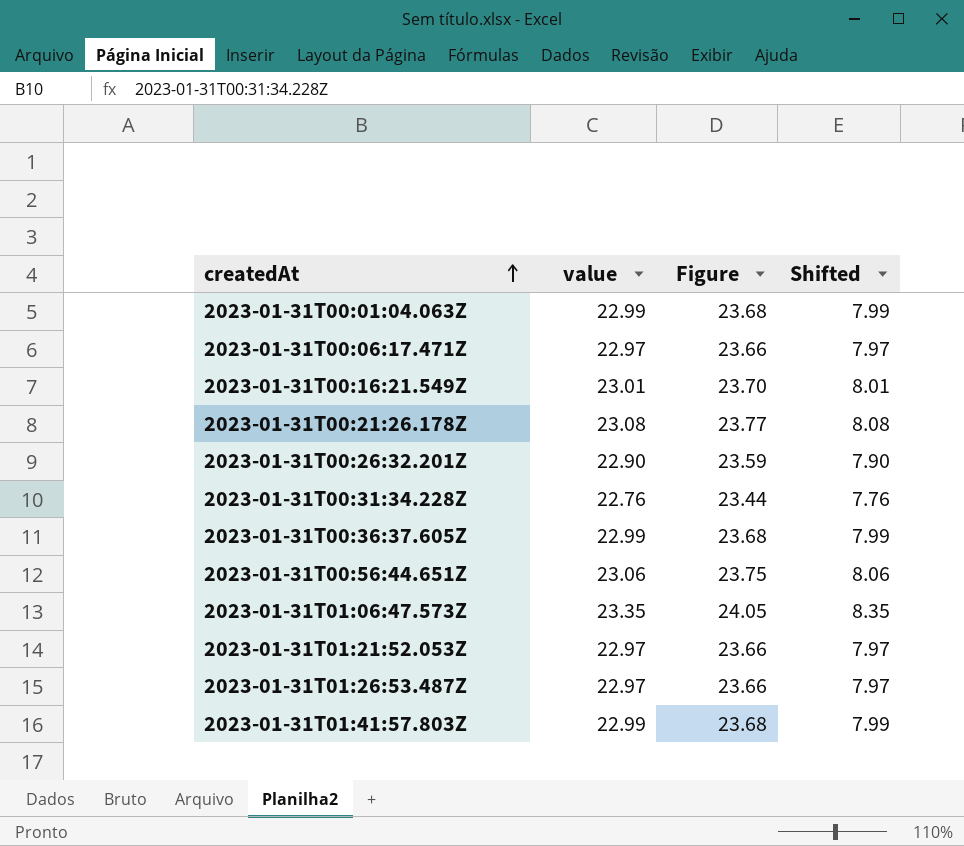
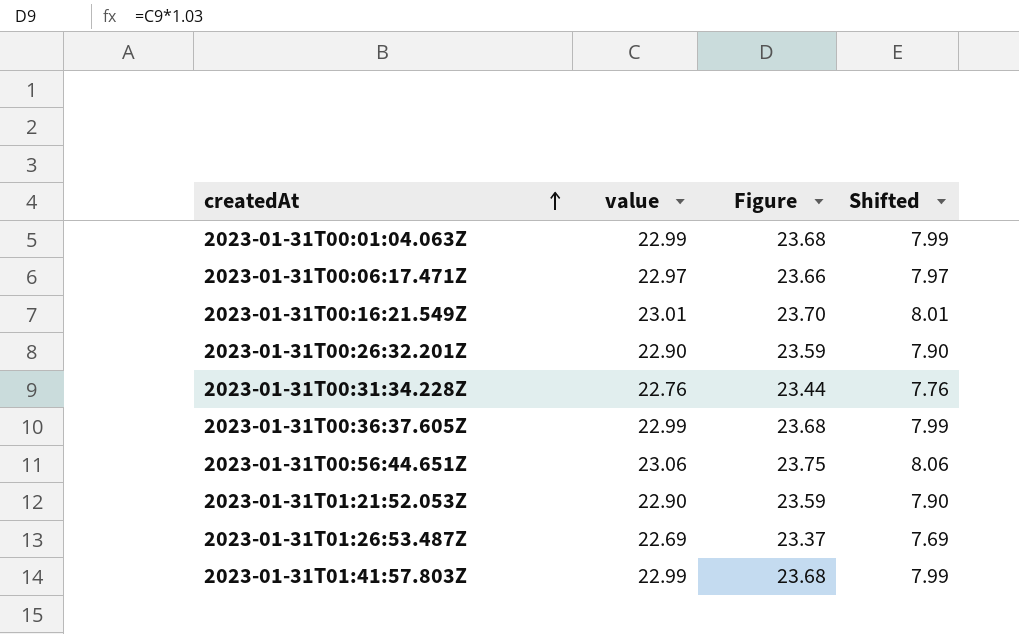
row 2023-01-31T00:21:26.178Z: 23.08 | 23.77 | 8.08 -> none
row 2023-01-31T01:06:47.573Z: 23.35 | 24.05 | 8.35 -> none
2023-01-31T01:21:52.053Z | value: 22.97 -> 22.90
2023-01-31T01:21:52.053Z | Figure: 23.66 -> 23.59
2023-01-31T01:21:52.053Z | Shifted: 7.97 -> 7.90
2023-01-31T01:26:53.487Z | value: 22.97 -> 22.69
2023-01-31T01:26:53.487Z | Figure: 23.66 -> 23.37
2023-01-31T01:26:53.487Z | Shifted: 7.97 -> 7.69

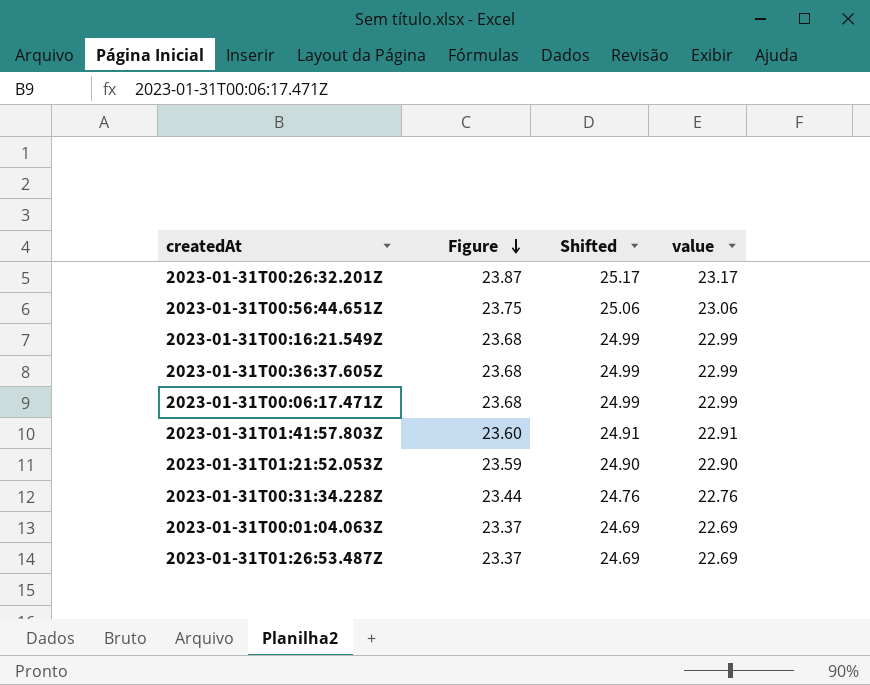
row order: createdAt ascending -> Figure descending
column Shifted | formula: [value] - 15 -> [value] + 2
column value | position: 2 -> 4
2023-01-31T00:26:32.201Z | Figure: 23.59 -> 23.87
2023-01-31T00:26:32.201Z | value: 22.90 -> 23.17
2023-01-31T00:16:21.549Z | Figure: 23.70 -> 23.68
2023-01-31T00:16:21.549Z | value: 23.01 -> 22.99
2023-01-31T00:06:17.471Z | Figure: 23.66 -> 23.68
2023-01-31T00:06:17.471Z | value: 22.97 -> 22.99
2023-01-31T01:41:57.803Z | Figure: 23.68 -> 23.60
2023-01-31T01:41:57.803Z | value: 22.99 -> 22.91
2023-01-31T00:01:04.063Z | Figure: 23.68 -> 23.37
2023-01-31T00:01:04.063Z | value: 22.99 -> 22.69

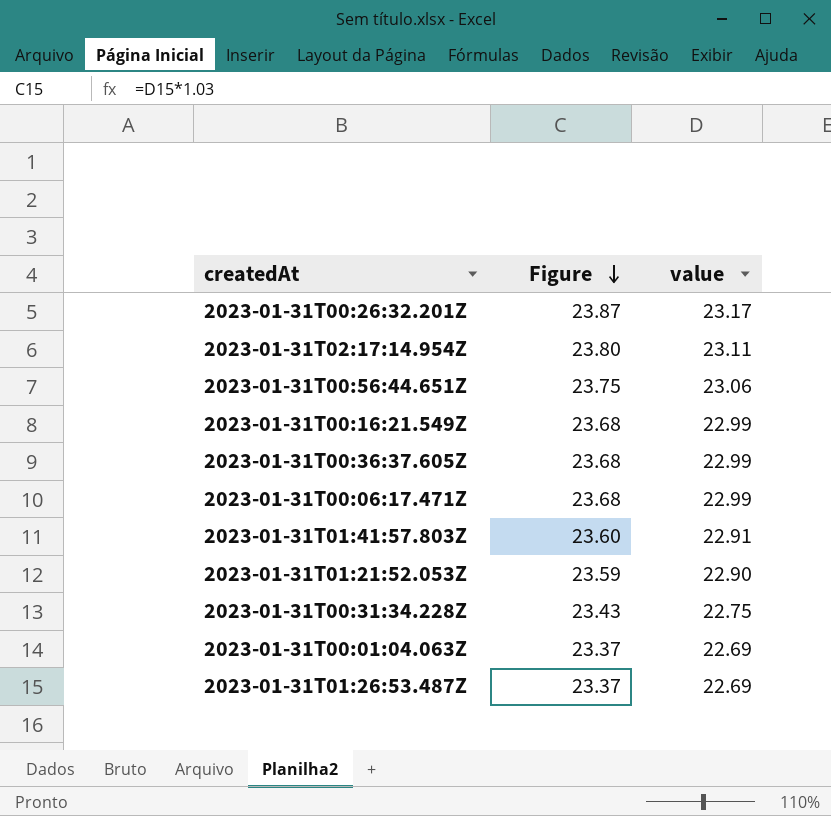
column Shifted | formula: [value] + 2 -> none
row 2023-01-31T02:17:14.954Z: none -> 23.80 | 23.11
2023-01-31T00:31:34.228Z | Figure: 23.44 -> 23.43
2023-01-31T00:31:34.228Z | value: 22.76 -> 22.75

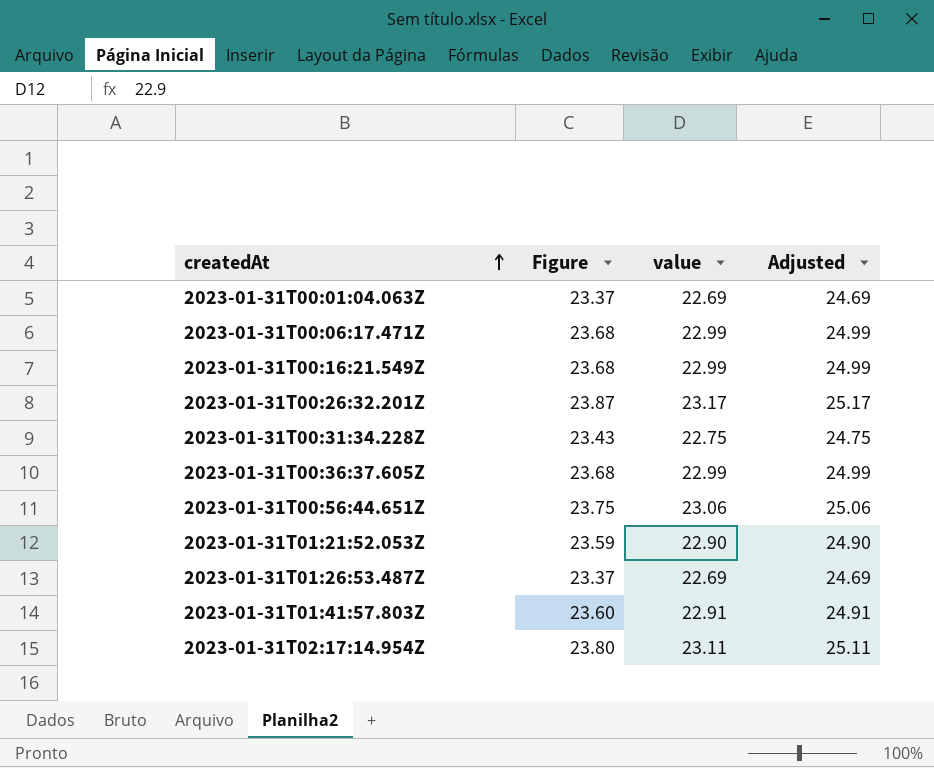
row order: Figure descending -> createdAt ascending
column Adjusted | formula: none -> [value] + 2

